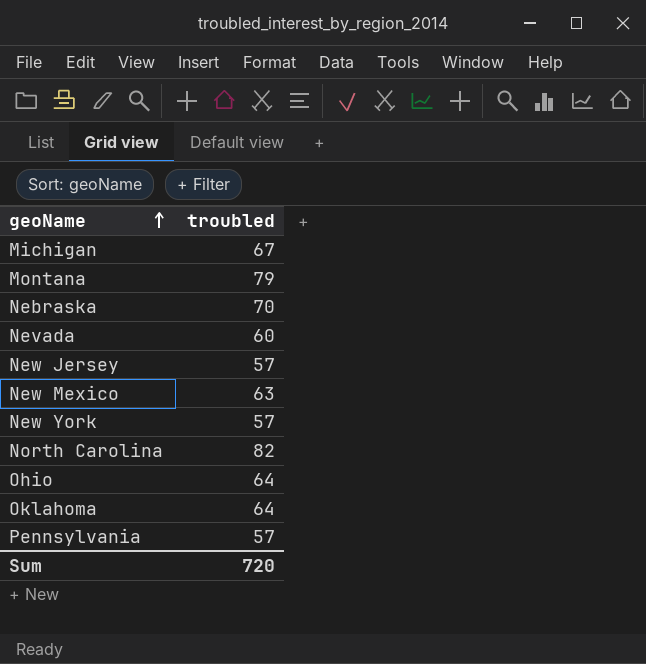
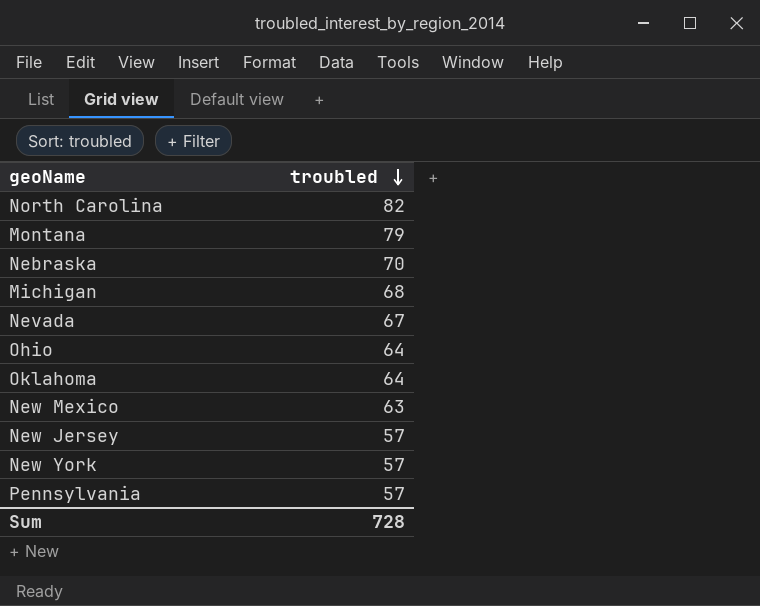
row order: geoName ascending -> troubled descending
Michigan | troubled: 67 -> 68
Nevada | troubled: 60 -> 67
Sum | troubled: 720 -> 728

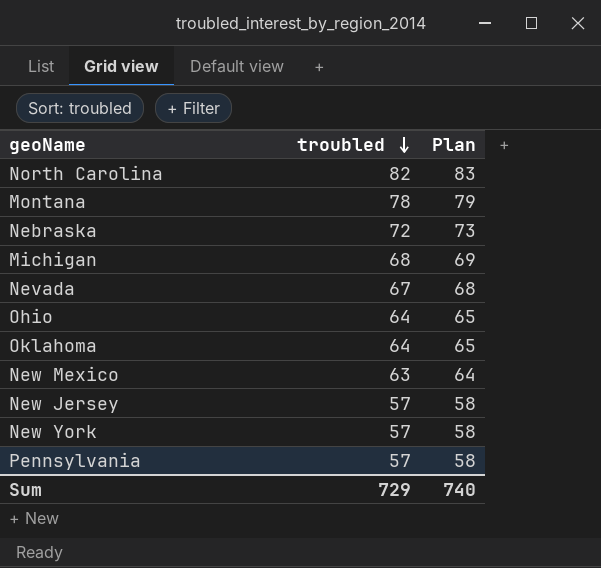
column Plan | formula: none -> [troubled] + 1
Montana | troubled: 79 -> 78
Nebraska | troubled: 70 -> 72
Sum | troubled: 728 -> 729

